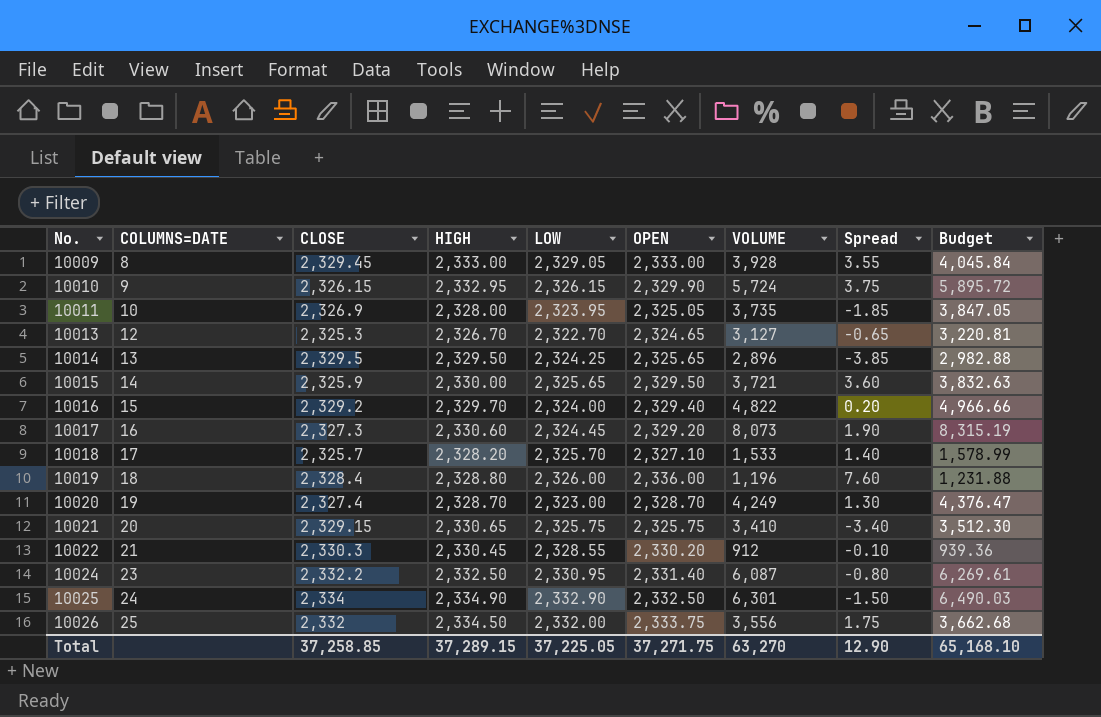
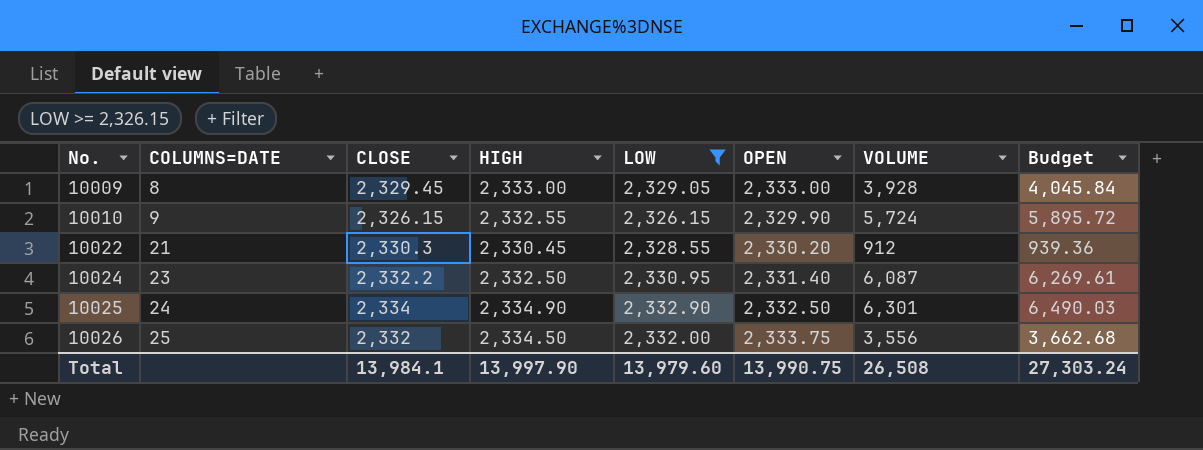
filter: none -> LOW >= 2,326.15
column Spread | formula: [OPEN] - [CLOSE] -> none
10010 | HIGH: 2,332.95 -> 2,332.55
Total | CLOSE: 37,258.85 -> 13,984.1
Total | HIGH: 37,289.15 -> 13,997.90
Total | LOW: 37,225.05 -> 13,979.60
Total | OPEN: 37,271.75 -> 13,990.75
Total | VOLUME: 63,270 -> 26,508
Total | Budget: 65,168.10 -> 27,303.24

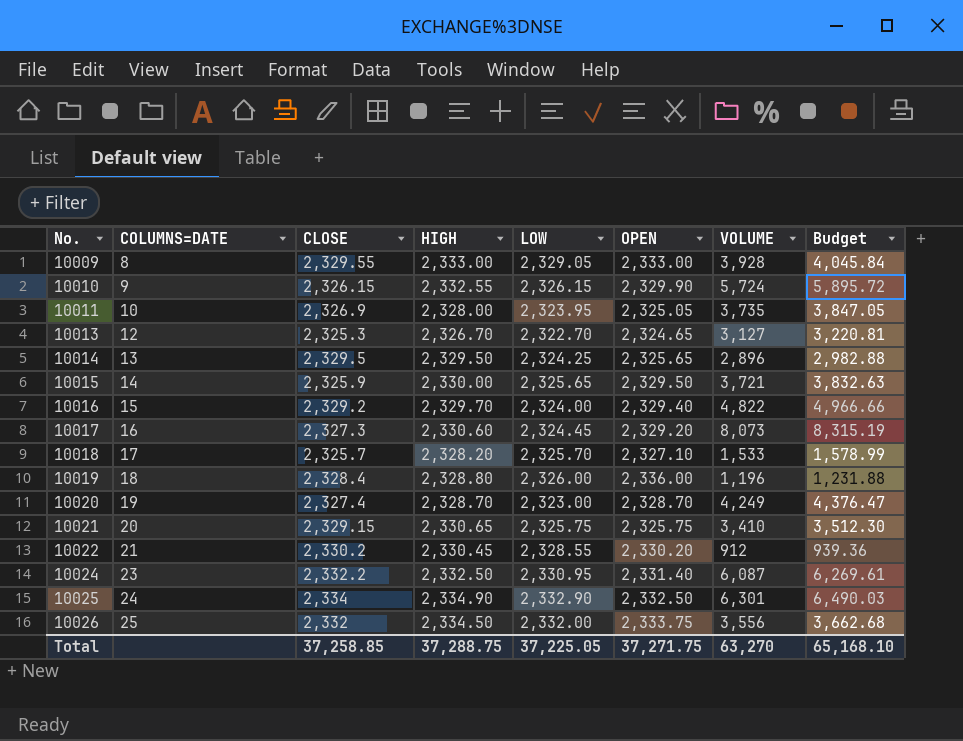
filter: LOW >= 2,326.15 -> none
10009 | CLOSE: 2,329.45 -> 2,329.55
10022 | CLOSE: 2,330.3 -> 2,330.2
Total | CLOSE: 13,984.1 -> 37,258.85
Total | HIGH: 13,997.90 -> 37,288.75
Total | LOW: 13,979.60 -> 37,225.05
Total | OPEN: 13,990.75 -> 37,271.75
Total | VOLUME: 26,508 -> 63,270
Total | Budget: 27,303.24 -> 65,168.10

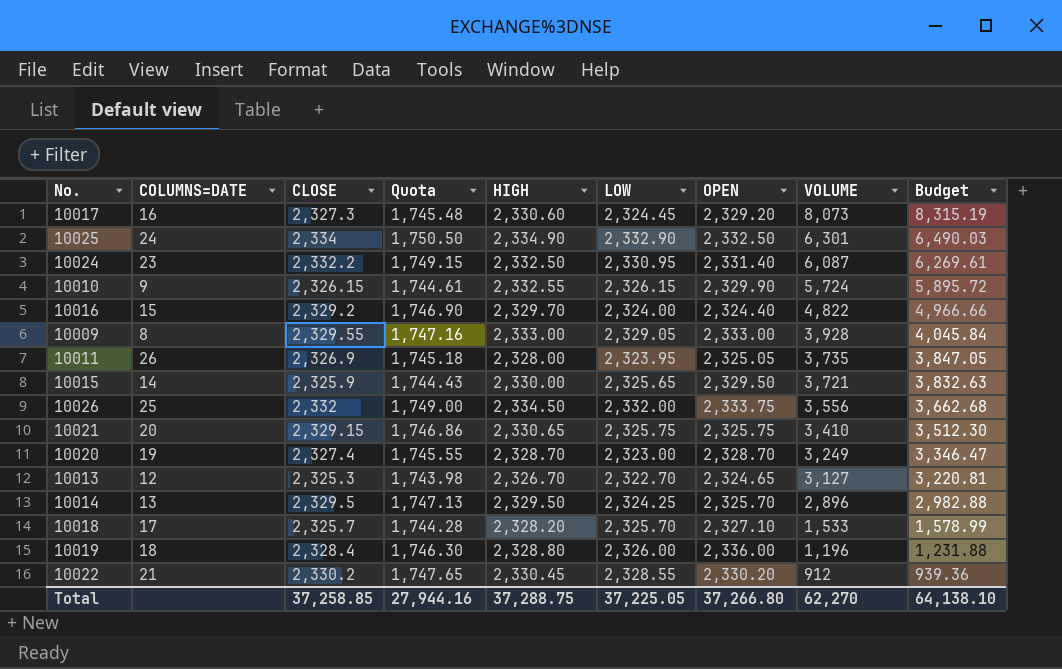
row order: No. ascending -> VOLUME descending
column Quota | formula: none -> [CLOSE] * 0.75
10016 | OPEN: 2,329.40 -> 2,324.40
10011 | COLUMNS=DATE: 10 -> 26
10020 | VOLUME: 4,249 -> 3,249
10020 | Budget: 4,376.47 -> 3,346.47
10014 | OPEN: 2,325.65 -> 2,325.70
Total | OPEN: 37,271.75 -> 37,266.80
Total | VOLUME: 63,270 -> 62,270
Total | Budget: 65,168.10 -> 64,138.10

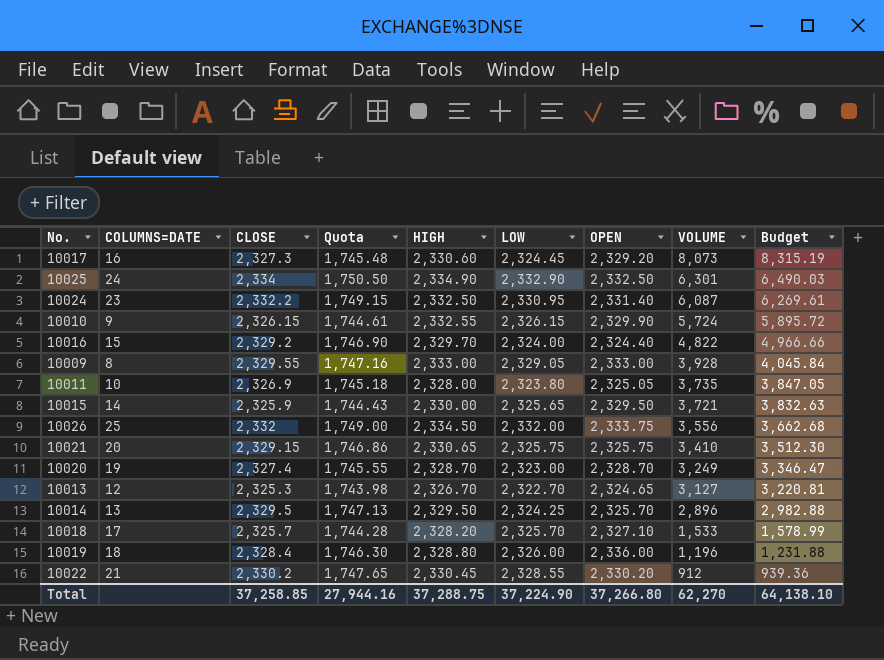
10011 | COLUMNS=DATE: 26 -> 10
10011 | LOW: 2,323.95 -> 2,323.80
Total | LOW: 37,225.05 -> 37,224.90

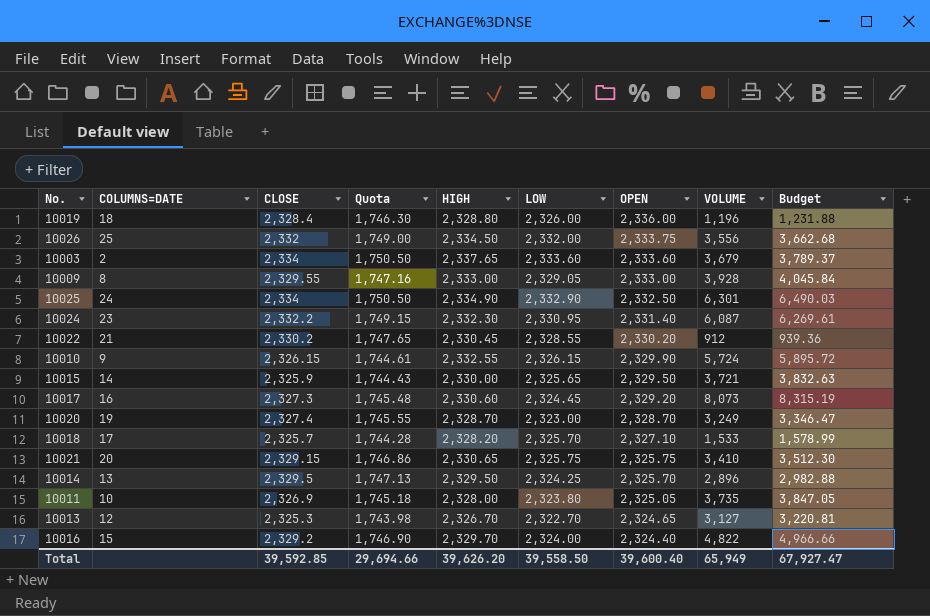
row order: VOLUME descending -> OPEN descending
row 10003: none -> 2 | 2,334 | 1,750.50 | 2,337.65 | 2,333.60 | 2,333.60 | 3,679 | 3,789.37
10024 | HIGH: 2,332.50 -> 2,332.30
Total | CLOSE: 37,258.85 -> 39,592.85
Total | Quota: 27,944.16 -> 29,694.66
Total | HIGH: 37,288.75 -> 39,626.20
Total | LOW: 37,224.90 -> 39,558.50
Total | OPEN: 37,266.80 -> 39,600.40
Total | VOLUME: 62,270 -> 65,949
Total | Budget: 64,138.10 -> 67,927.47

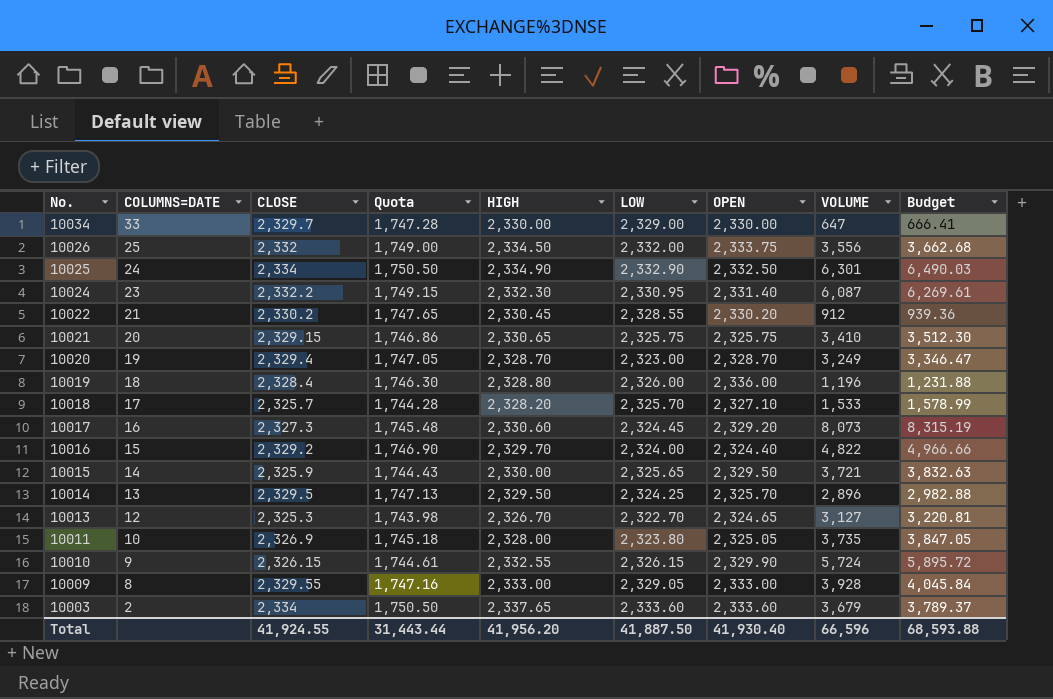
row order: OPEN descending -> No. descending
row 10034: none -> 33 | 2,329.7 | 1,747.28 | 2,330.00 | 2,329.00 | 2,330.00 | 647 | 666.41
10020 | CLOSE: 2,327.4 -> 2,329.4
10020 | Quota: 1,745.55 -> 1,747.05
Total | CLOSE: 39,592.85 -> 41,924.55
Total | Quota: 29,694.66 -> 31,443.44
Total | HIGH: 39,626.20 -> 41,956.20
Total | LOW: 39,558.50 -> 41,887.50
Total | OPEN: 39,600.40 -> 41,930.40
Total | VOLUME: 65,949 -> 66,596
Total | Budget: 67,927.47 -> 68,593.88

